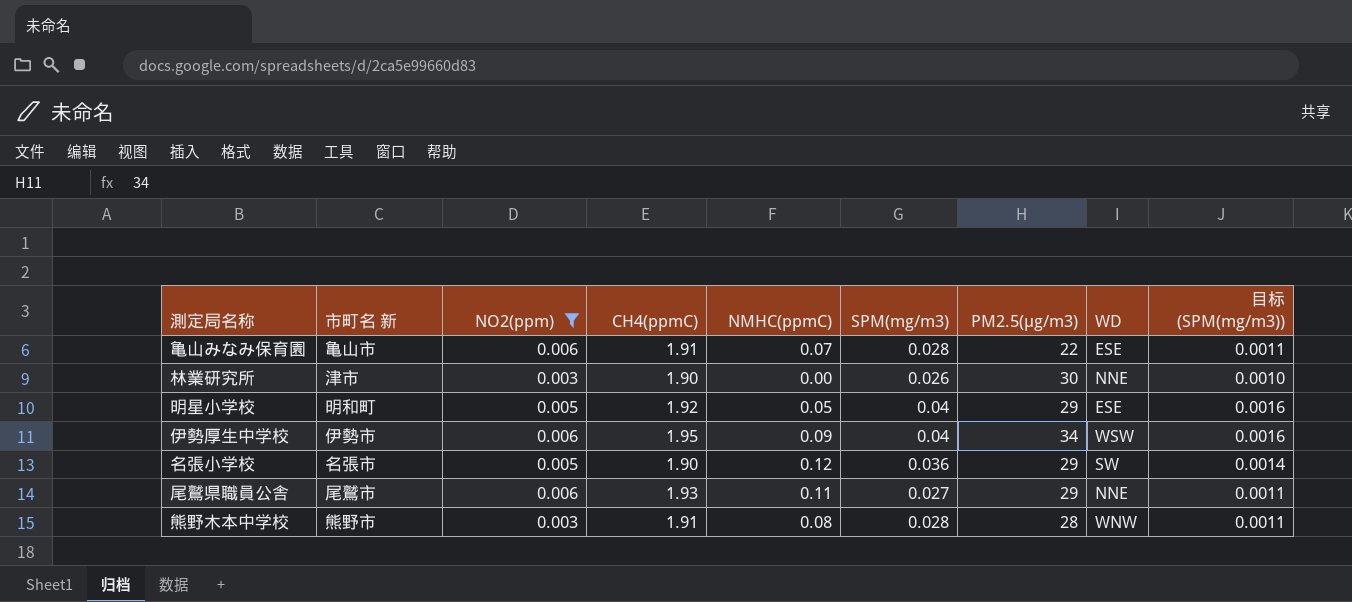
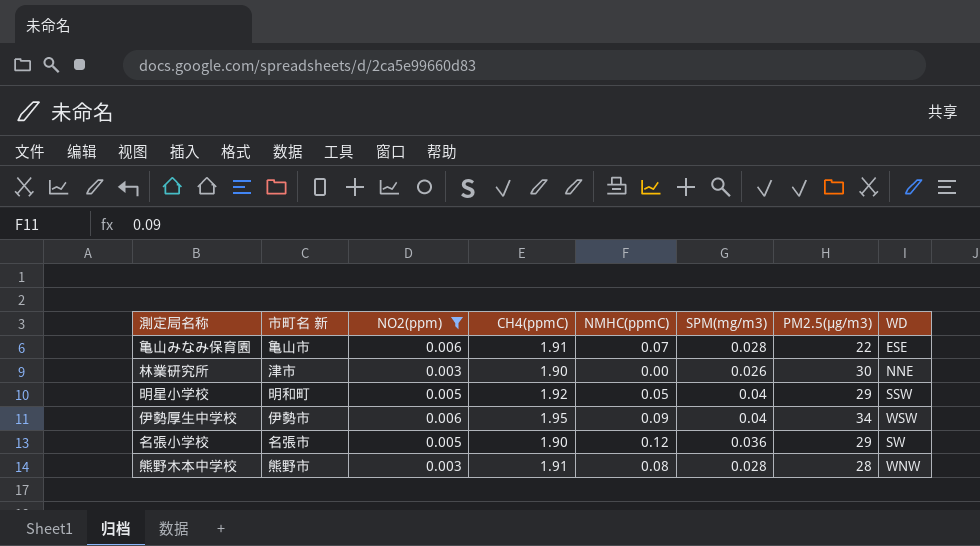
column 目标 (SPM(mg/m3)) | formula: [SPM(mg/m3)] * 0.04 -> none
row 尾鷲県職員公舎: 尾鷲市 | 0.006 | 1.93 | 0.11 | 0.027 | 29 | NNE | 0.0011 -> none
明星小学校 | WD: ESE -> SSW

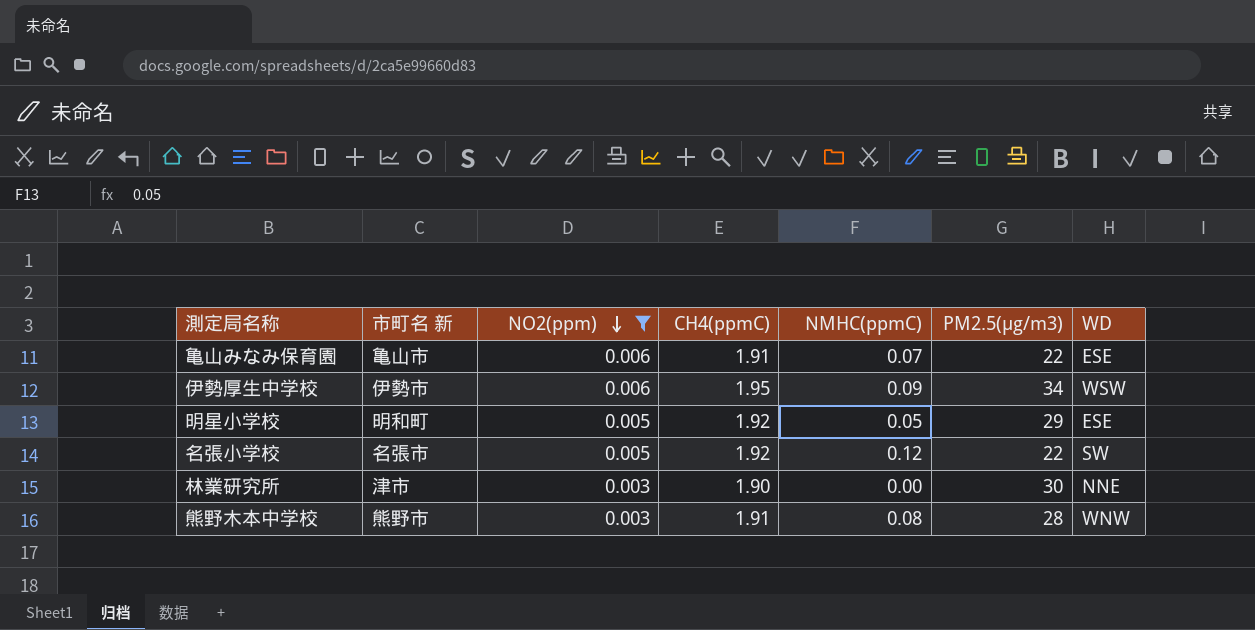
row order: none -> NO2(ppm) descending
column SPM(mg/m3) | position: 6 -> none
明星小学校 | WD: SSW -> ESE
名張小学校 | CH4(ppmC): 1.90 -> 1.92
名張小学校 | PM2.5(μg/m3): 29 -> 22

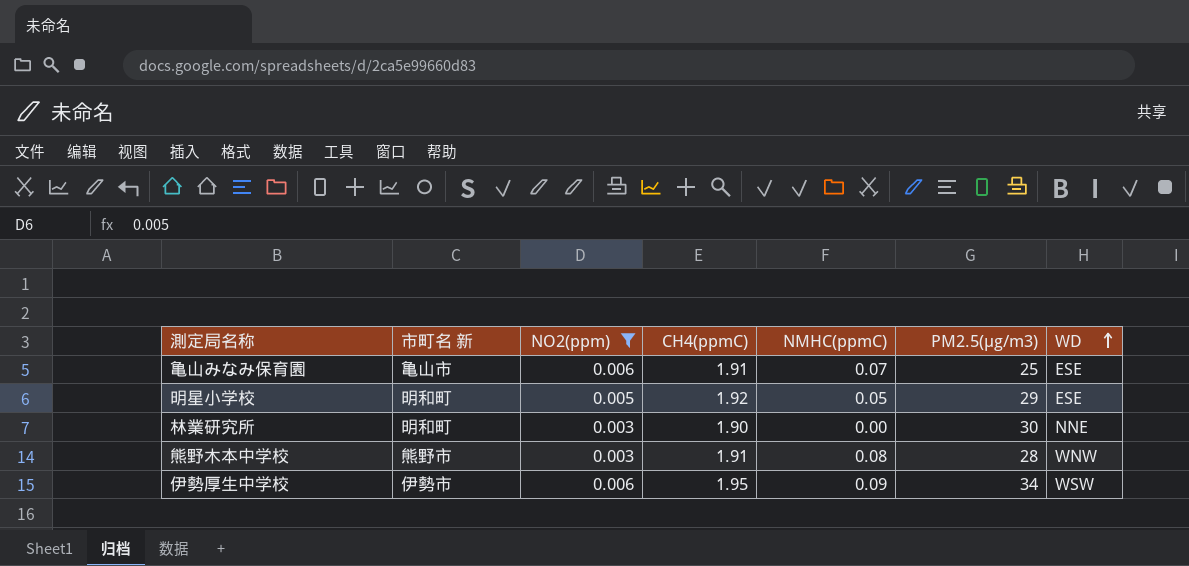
row order: NO2(ppm) descending -> WD ascending
row 名張小学校: 名張市 | 0.005 | 1.92 | 0.12 | 22 | SW -> none
亀山みなみ保育園 | PM2.5(μg/m3): 22 -> 25
林業研究所 | 市町名 新: 津市 -> 明和町

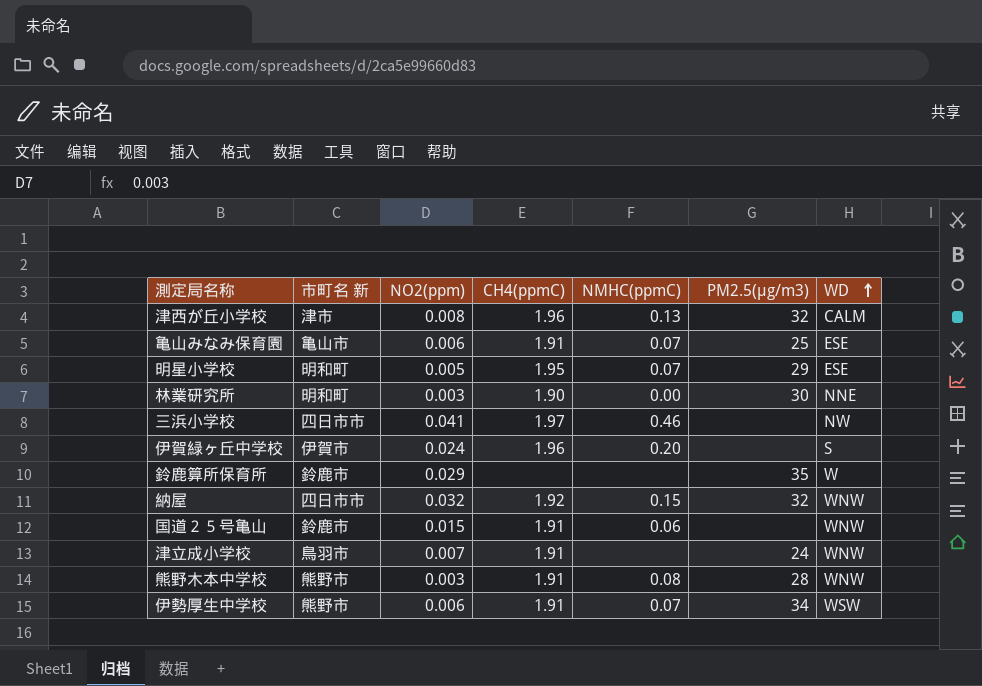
filter: NO2(ppm) <= 0.006 -> none
明星小学校 | CH4(ppmC): 1.92 -> 1.95
明星小学校 | NMHC(ppmC): 0.05 -> 0.07
伊勢厚生中学校 | 市町名 新: 伊勢市 -> 熊野市
伊勢厚生中学校 | CH4(ppmC): 1.95 -> 1.91
伊勢厚生中学校 | NMHC(ppmC): 0.09 -> 0.07

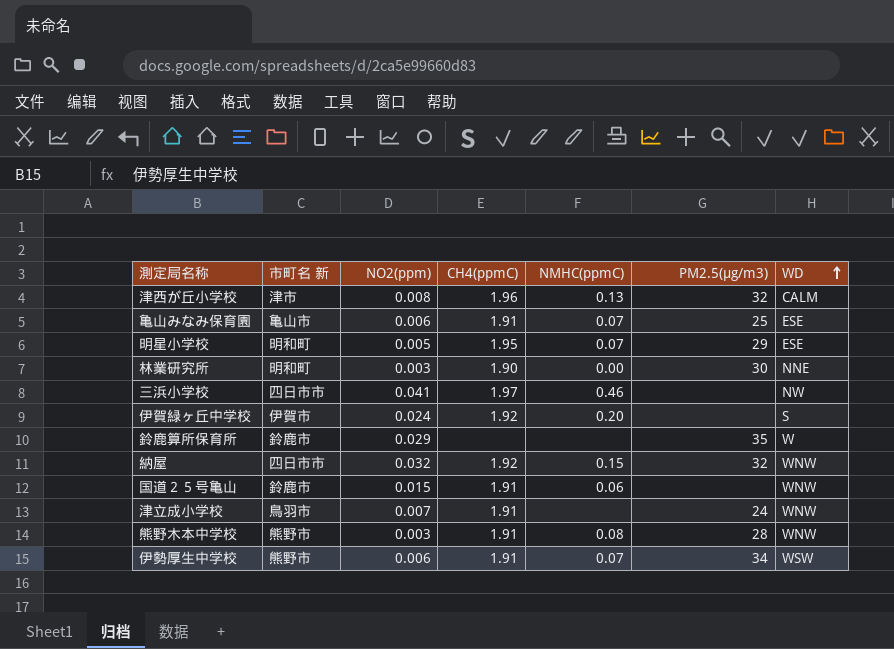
伊賀緑ヶ丘中学校 | CH4(ppmC): 1.96 -> 1.92

